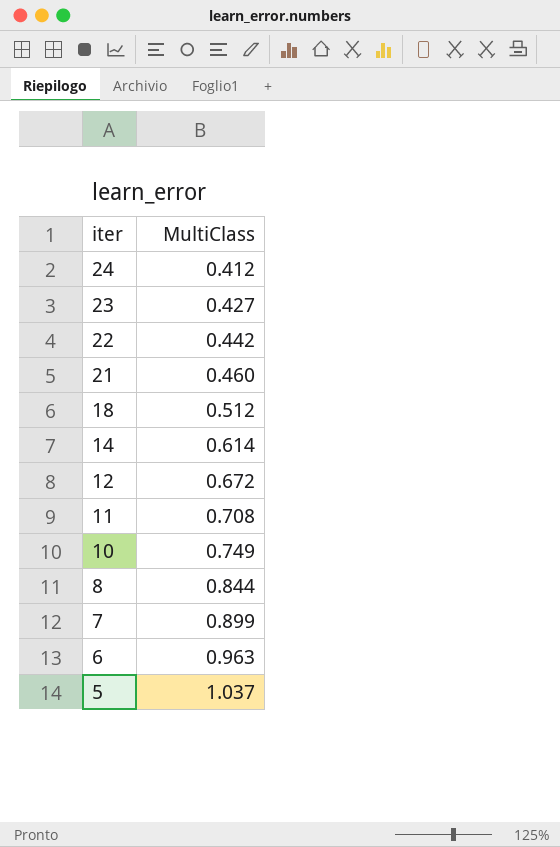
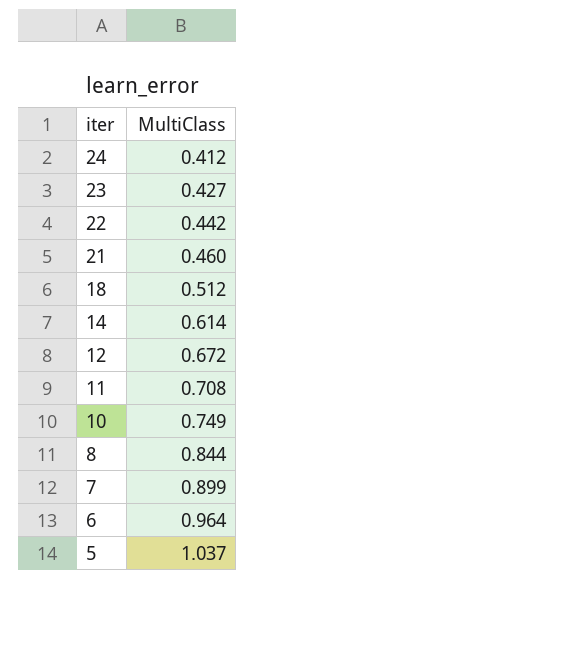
6 | MultiClass: 0.963 -> 0.964

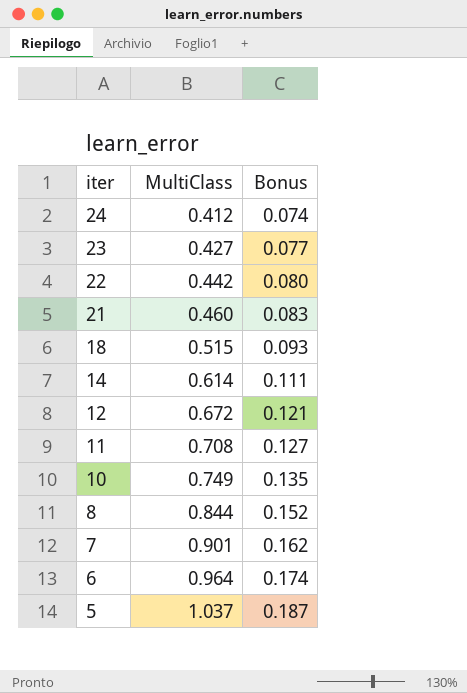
column Bonus | formula: none -> [MultiClass] * 0.18
18 | MultiClass: 0.512 -> 0.515
7 | MultiClass: 0.899 -> 0.901

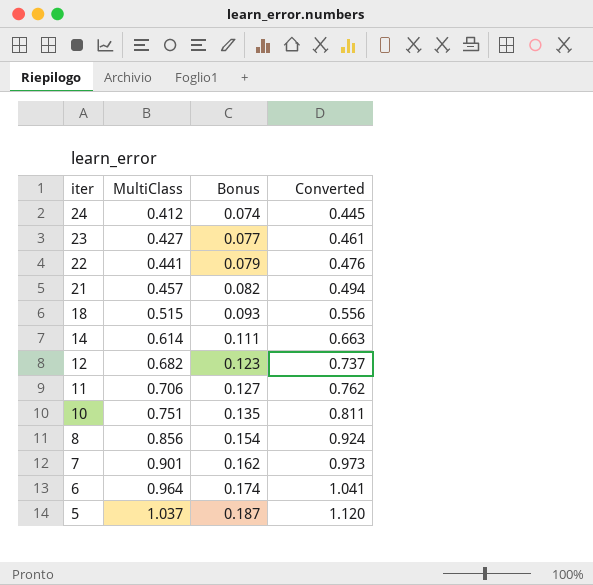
column Converted | formula: none -> [MultiClass] * 1.08
22 | MultiClass: 0.442 -> 0.441
22 | Bonus: 0.080 -> 0.079
21 | MultiClass: 0.460 -> 0.457
21 | Bonus: 0.083 -> 0.082
12 | MultiClass: 0.672 -> 0.682
12 | Bonus: 0.121 -> 0.123
11 | MultiClass: 0.708 -> 0.706
10 | MultiClass: 0.749 -> 0.751
8 | MultiClass: 0.844 -> 0.856
8 | Bonus: 0.152 -> 0.154

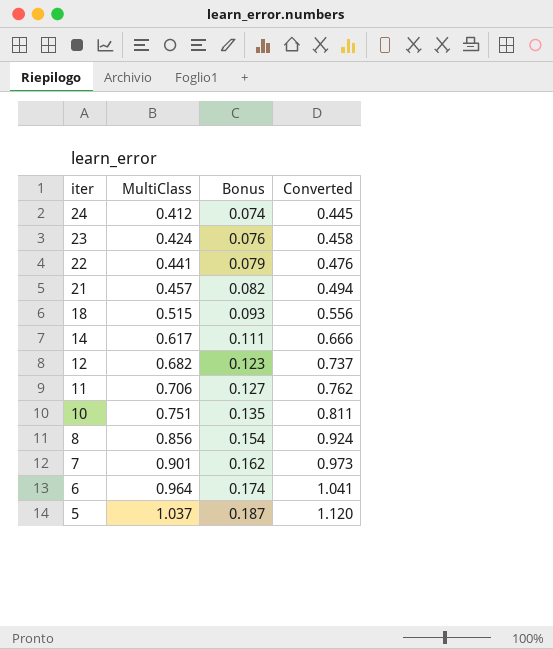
23 | MultiClass: 0.427 -> 0.424
23 | Bonus: 0.077 -> 0.076
23 | Converted: 0.461 -> 0.458
14 | MultiClass: 0.614 -> 0.617
14 | Converted: 0.663 -> 0.666

